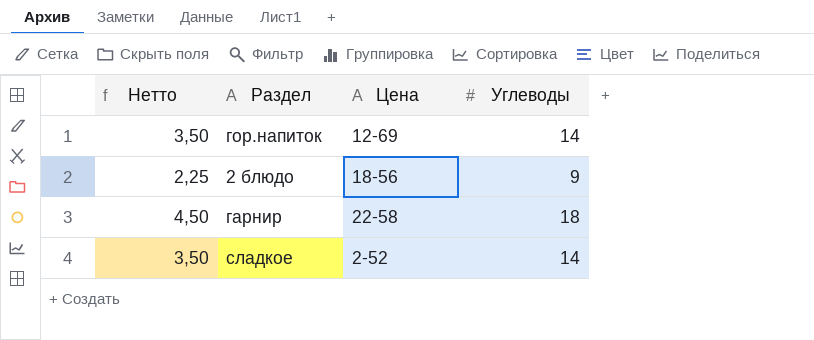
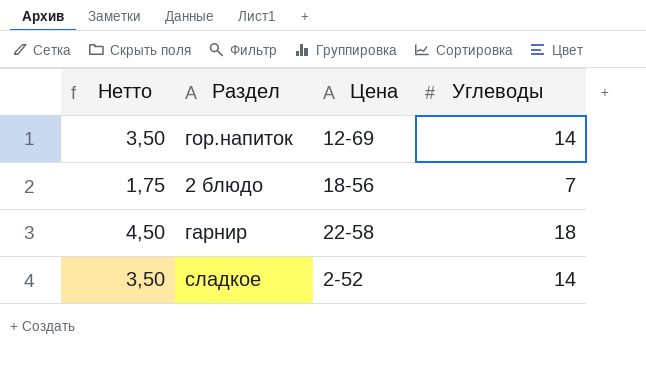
2 блюдо | Нетто: 2,25 -> 1,75
2 блюдо | Углеводы: 9 -> 7

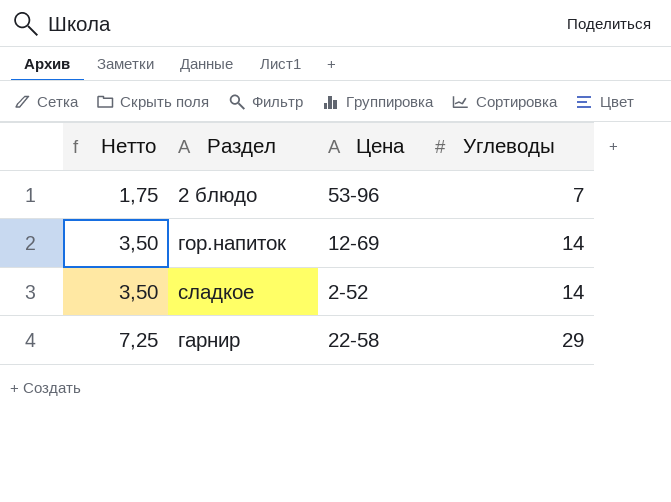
row order: none -> Нетто ascending
2 блюдо | Цена: 18-56 -> 53-96
гарнир | Нетто: 4,50 -> 7,25
гарнир | Углеводы: 18 -> 29

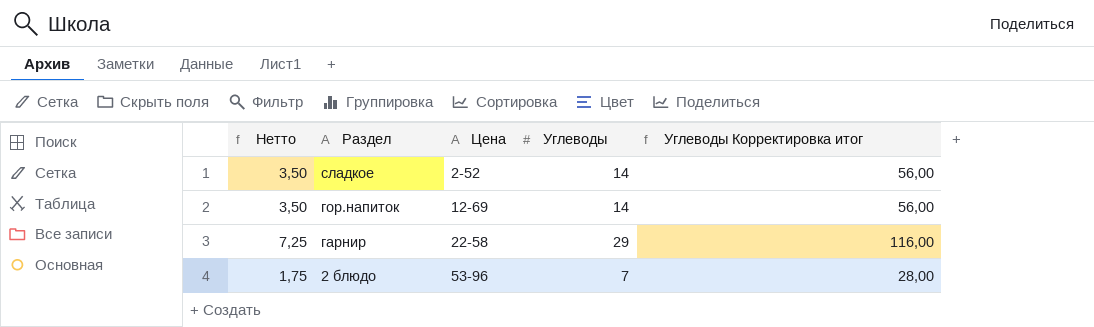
row order: Нетто ascending -> Раздел descending
column Углеводы Корректировка итог | formula: none -> [Углеводы] * 4

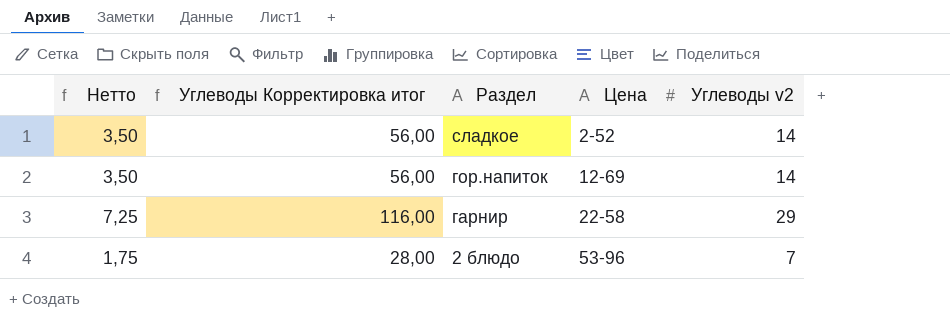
column Углеводы Корректировка итог | position: 5 -> 2
column name: Углеводы -> Углеводы v2

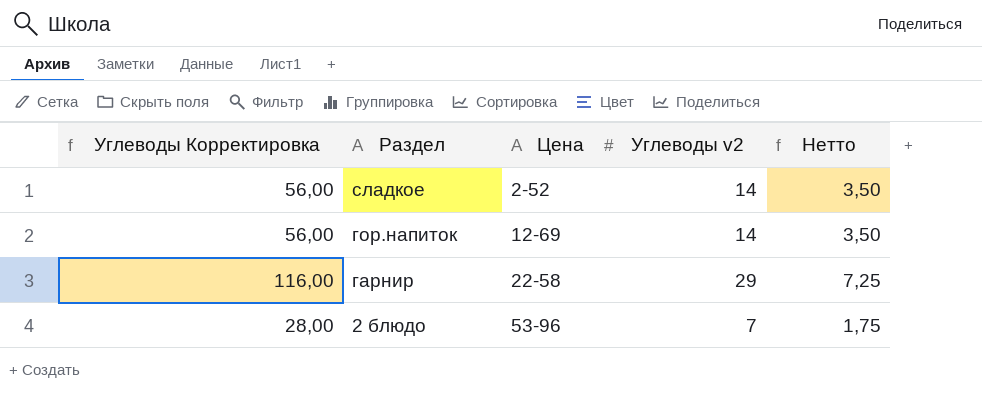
column name: Углеводы Корректировка итог -> Углеводы Корректировка
column Нетто | position: 1 -> 5

